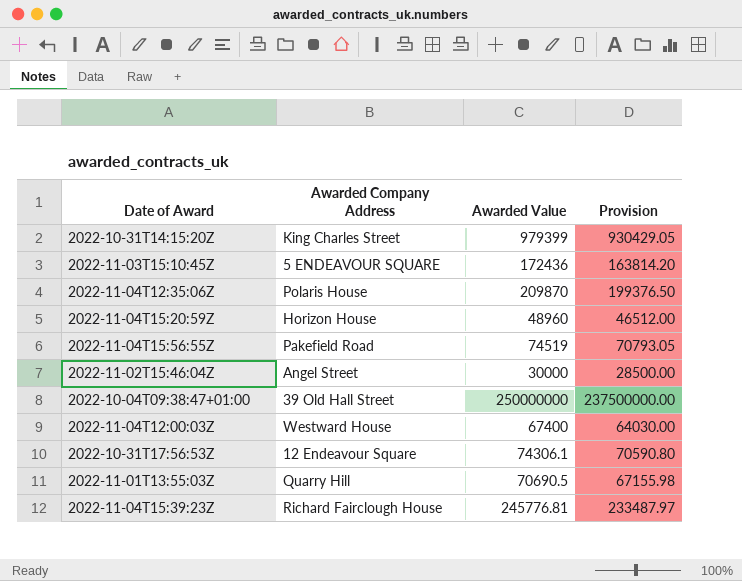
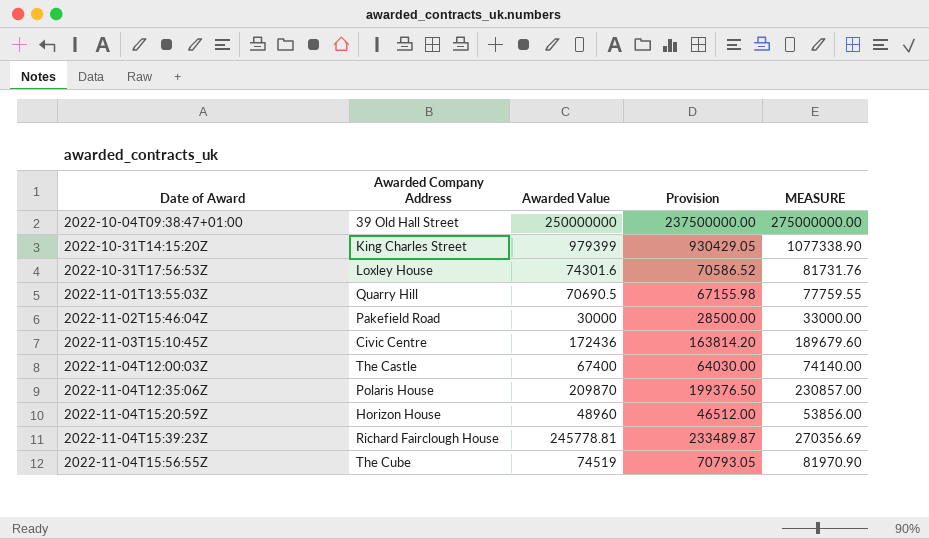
row order: none -> Date of Award ascending
column MEASURE | formula: none -> [Awarded Value] * 1.1
2022-10-31T17:56:53Z | Awarded Company Address: 12 Endeavour Square -> Loxley House
2022-10-31T17:56:53Z | Awarded Value: 74306.1 -> 74301.6
2022-10-31T17:56:53Z | Provision: 70590.80 -> 70586.52
2022-11-02T15:46:04Z | Awarded Company Address: Angel Street -> Pakefield Road
2022-11-03T15:10:45Z | Awarded Company Address: 5 ENDEAVOUR SQUARE -> Civic Centre
2022-11-04T12:00:03Z | Awarded Company Address: Westward House -> The Castle
2022-11-04T15:39:23Z | Awarded Value: 245776.81 -> 245778.81
2022-11-04T15:39:23Z | Provision: 233487.97 -> 233489.87
2022-11-04T15:56:55Z | Awarded Company Address: Pakefield Road -> The Cube

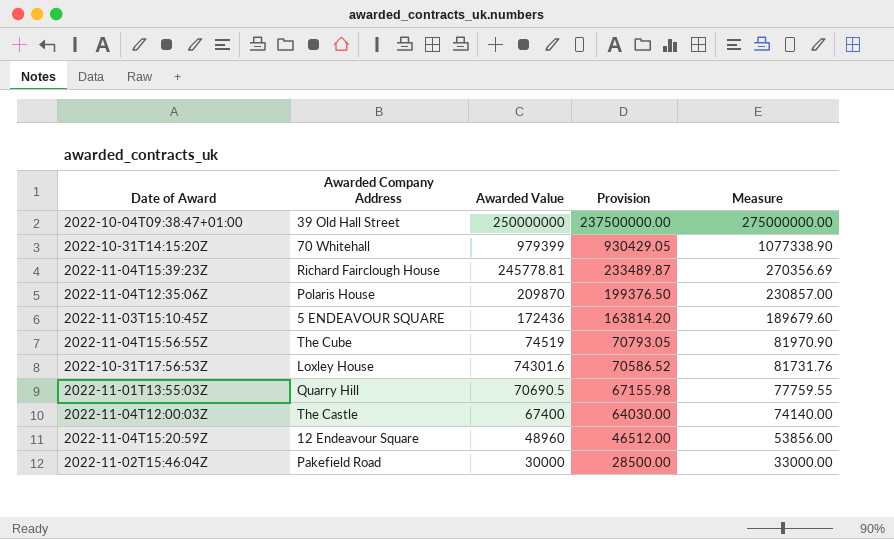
row order: Date of Award ascending -> Awarded Value descending
column name: MEASURE -> Measure
2022-10-31T14:15:20Z | Awarded Company Address: King Charles Street -> 70 Whitehall
2022-11-03T15:10:45Z | Awarded Company Address: Civic Centre -> 5 ENDEAVOUR SQUARE
2022-11-04T15:20:59Z | Awarded Company Address: Horizon House -> 12 Endeavour Square

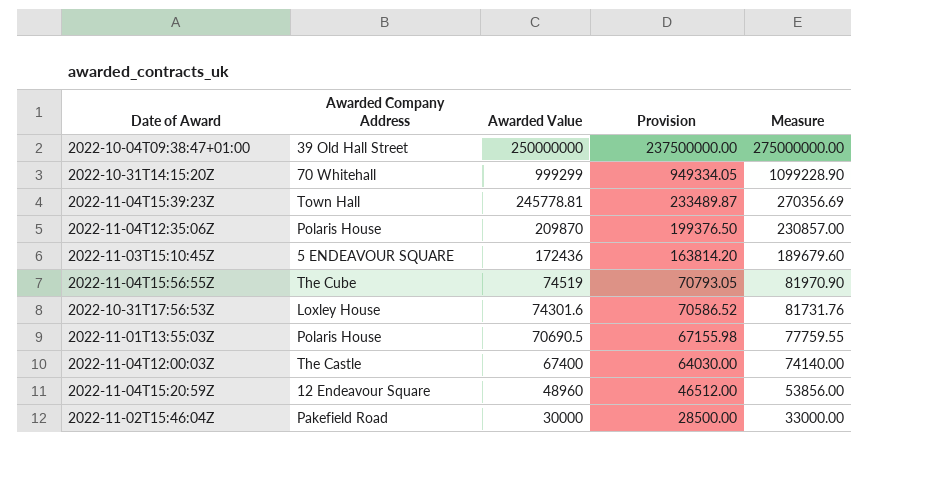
2022-10-31T14:15:20Z | Awarded Value: 979399 -> 999299
2022-10-31T14:15:20Z | Provision: 930429.05 -> 949334.05
2022-10-31T14:15:20Z | Measure: 1077338.90 -> 1099228.90
2022-11-04T15:39:23Z | Awarded Company Address: Richard Fairclough House -> Town Hall
2022-11-01T13:55:03Z | Awarded Company Address: Quarry Hill -> Polaris House

